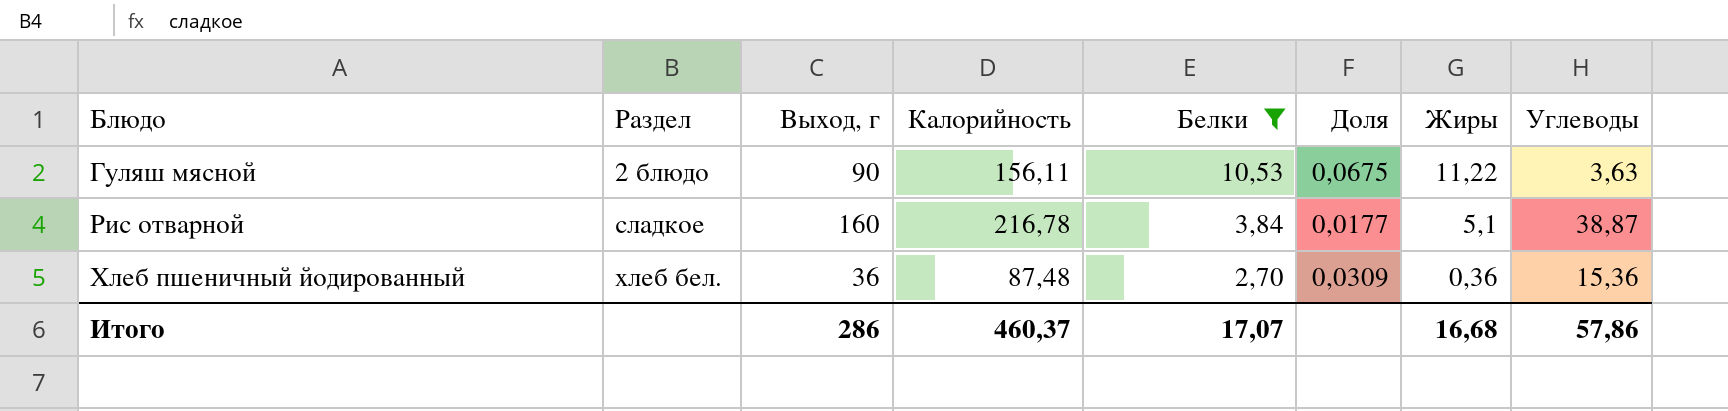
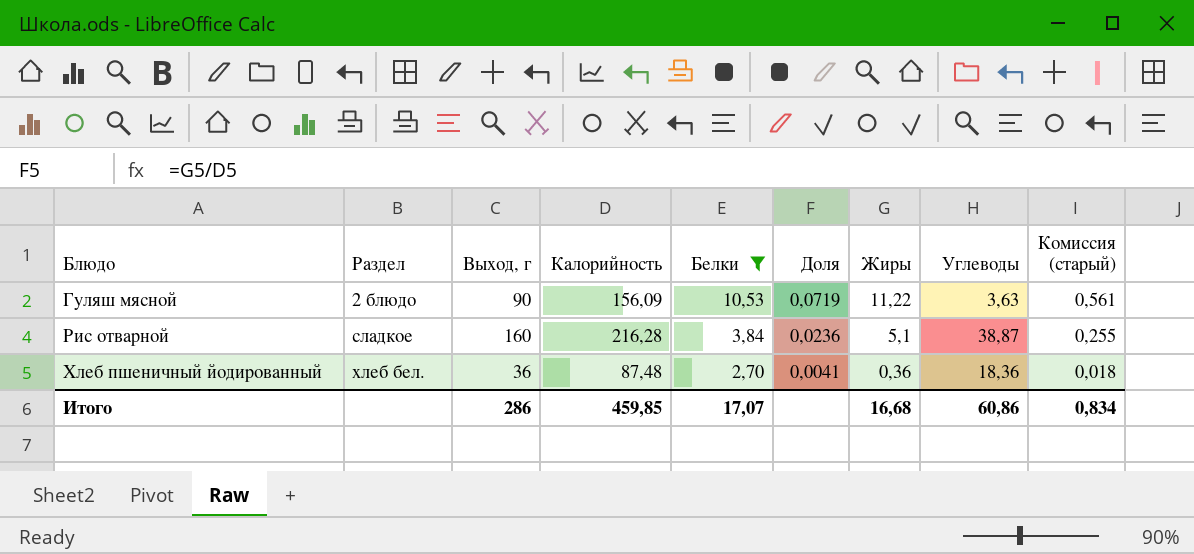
column Доля | formula: [Белки] / [Калорийность] -> [Жиры] / [Калорийность]
column Комиссия (старый) | formula: none -> [Жиры] * 0,05
Гуляш мясной | Калорийность: 156,11 -> 156,09
Рис отварной | Калорийность: 216,78 -> 216,28
Хлеб пшеничный йодированный | Углеводы: 15,36 -> 18,36
Итого | Калорийность: 460,37 -> 459,85
Итого | Углеводы: 57,86 -> 60,86

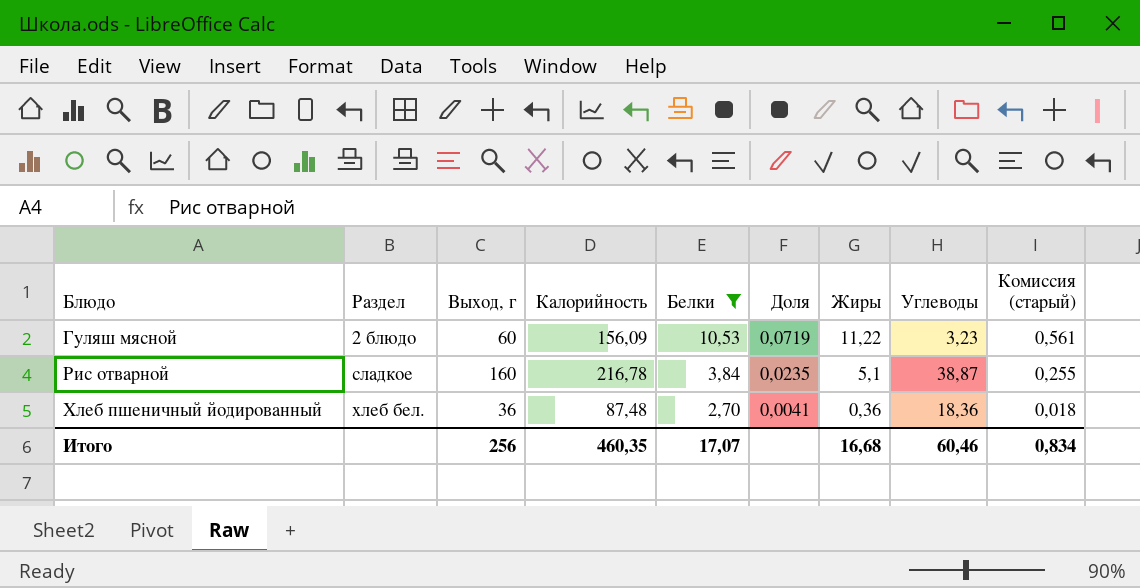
Гуляш мясной | Выход, г: 90 -> 60
Гуляш мясной | Углеводы: 3,63 -> 3,23
Рис отварной | Калорийность: 216,28 -> 216,78
Рис отварной | Доля: 0,0236 -> 0,0235
Итого | Выход, г: 286 -> 256
Итого | Калорийность: 459,85 -> 460,35
Итого | Углеводы: 60,86 -> 60,46

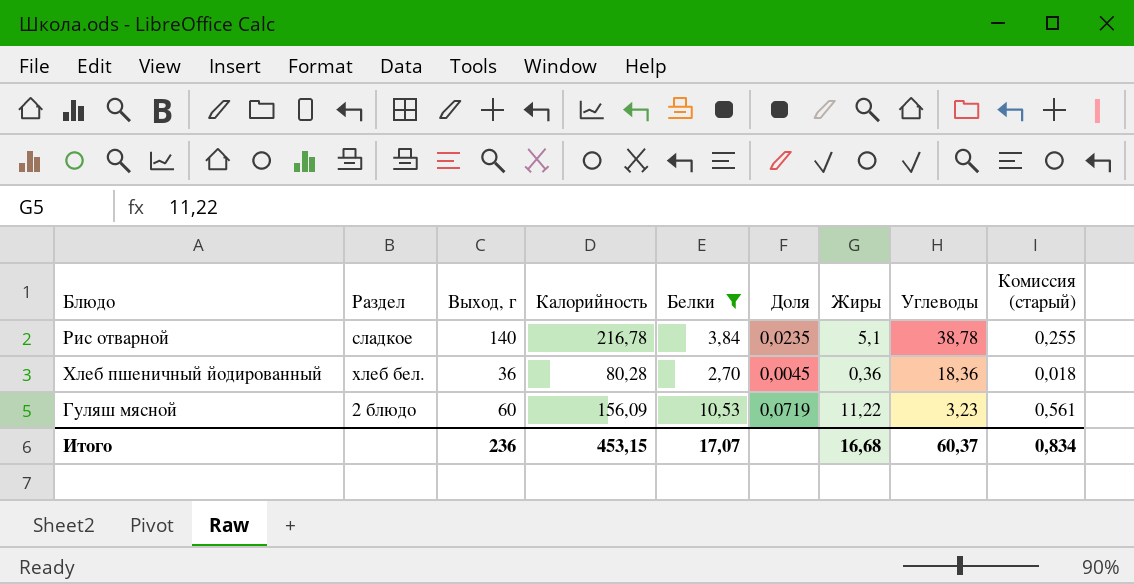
row order: Блюдо ascending -> Углеводы descending
Рис отварной | Выход, г: 160 -> 140
Рис отварной | Углеводы: 38,87 -> 38,78
Хлеб пшеничный йодированный | Калорийность: 87,48 -> 80,28
Хлеб пшеничный йодированный | Доля: 0,0041 -> 0,0045
Итого | Выход, г: 256 -> 236
Итого | Калорийность: 460,35 -> 453,15
Итого | Углеводы: 60,46 -> 60,37

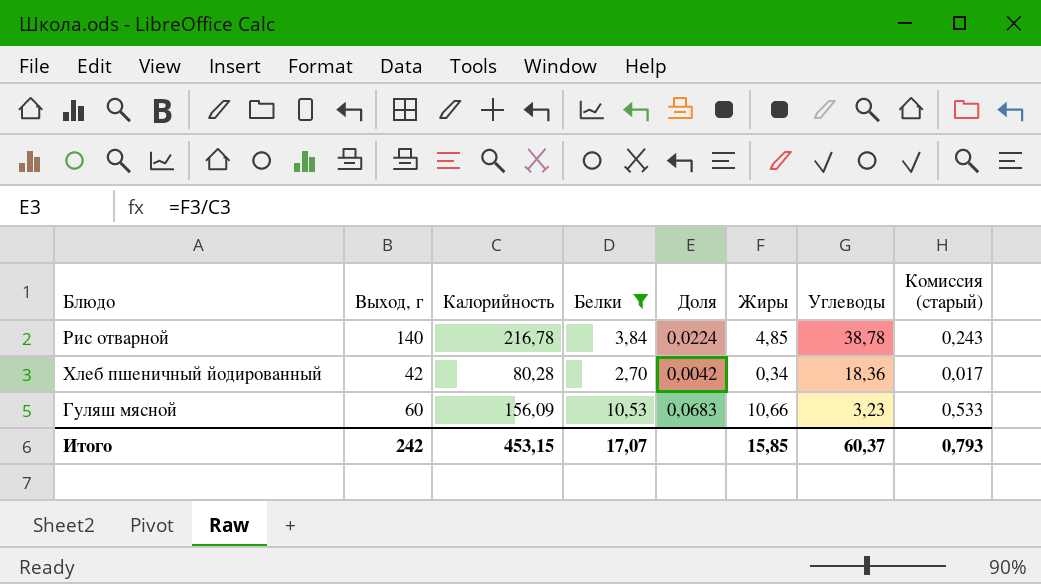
column Раздел | position: 2 -> none
Рис отварной | Доля: 0,0235 -> 0,0224
Рис отварной | Жиры: 5,1 -> 4,85
Рис отварной | Комиссия (старый): 0,255 -> 0,243
Хлеб пшеничный йодированный | Выход, г: 36 -> 42
Хлеб пшеничный йодированный | Доля: 0,0045 -> 0,0042
Хлеб пшеничный йодированный | Жиры: 0,36 -> 0,34
Хлеб пшеничный йодированный | Комиссия (старый): 0,018 -> 0,017
Гуляш мясной | Доля: 0,0719 -> 0,0683
Гуляш мясной | Жиры: 11,22 -> 10,66
Гуляш мясной | Комиссия (старый): 0,561 -> 0,533
Итого | Выход, г: 236 -> 242
Итого | Жиры: 16,68 -> 15,85
Итого | Комиссия (старый): 0,834 -> 0,793

